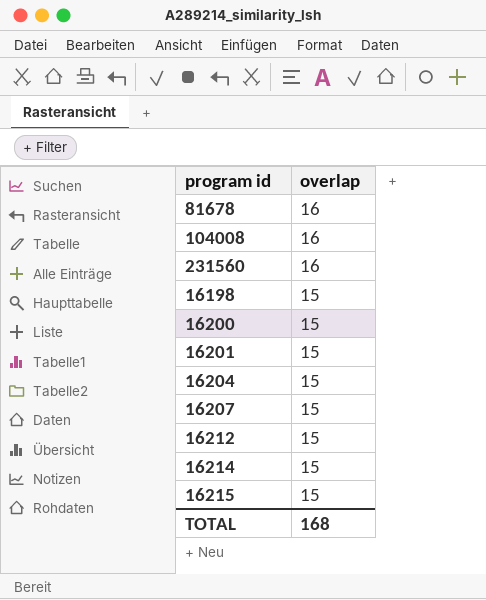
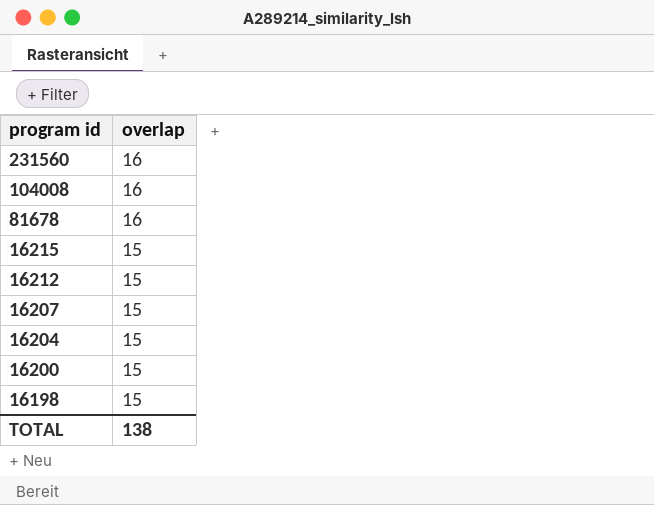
row order: overlap descending -> program id descending
row 16201: 15 -> none
row 16214: 15 -> none
TOTAL | overlap: 168 -> 138

